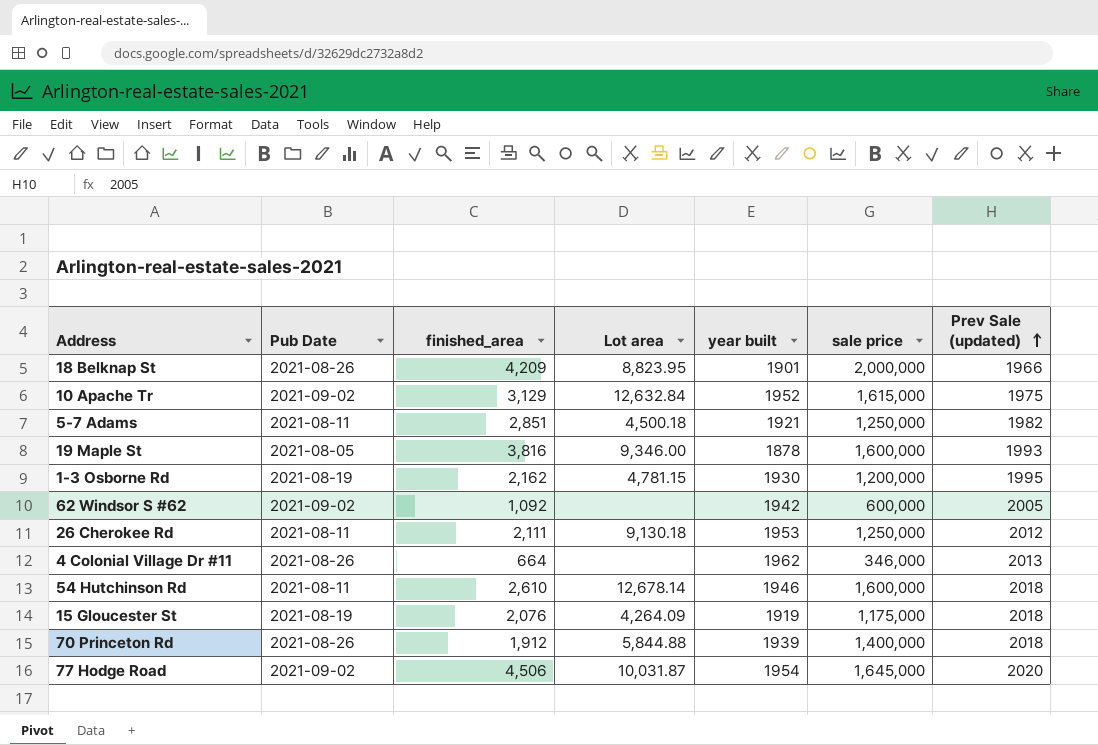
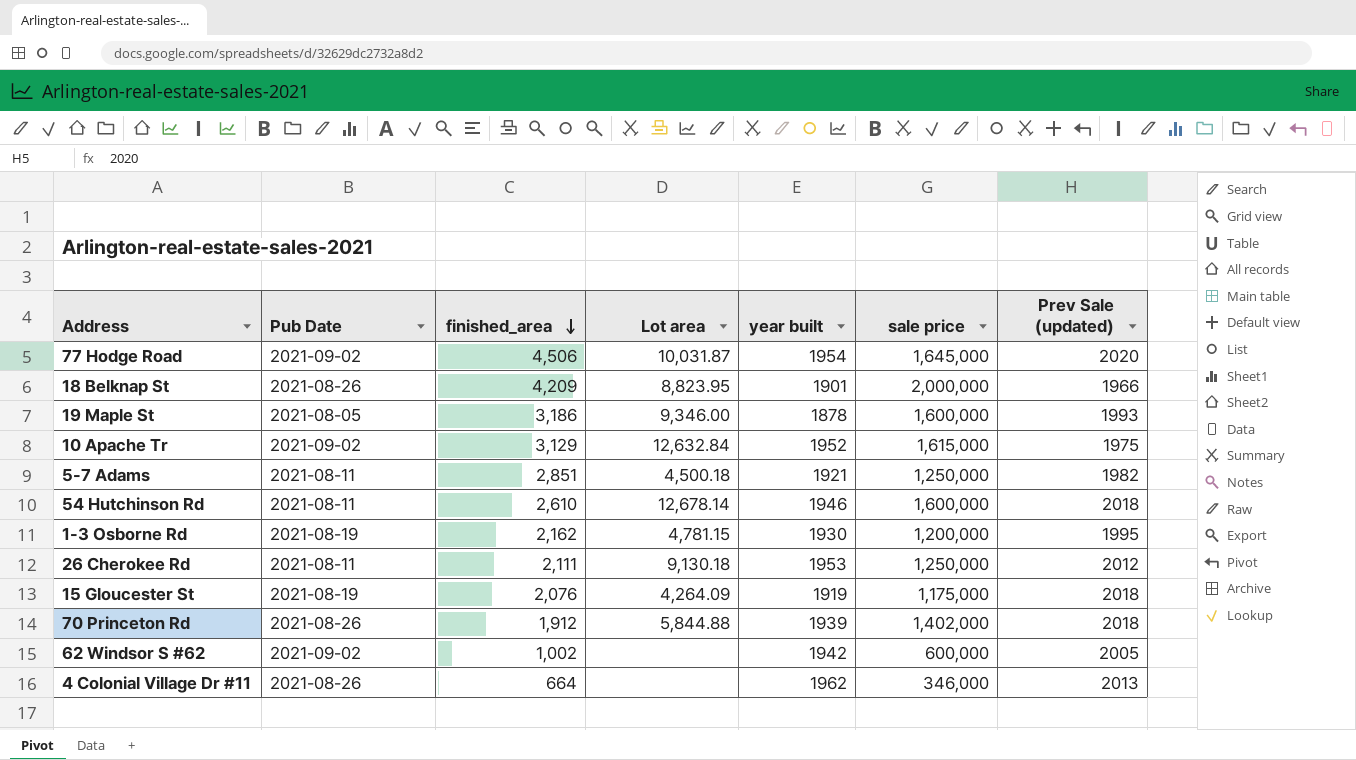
row order: Prev Sale (updated) ascending -> finished_area descending
19 Maple St | finished_area: 3,816 -> 3,186
70 Princeton Rd | sale price: 1,400,000 -> 1,402,000
62 Windsor S #62 | finished_area: 1,092 -> 1,002

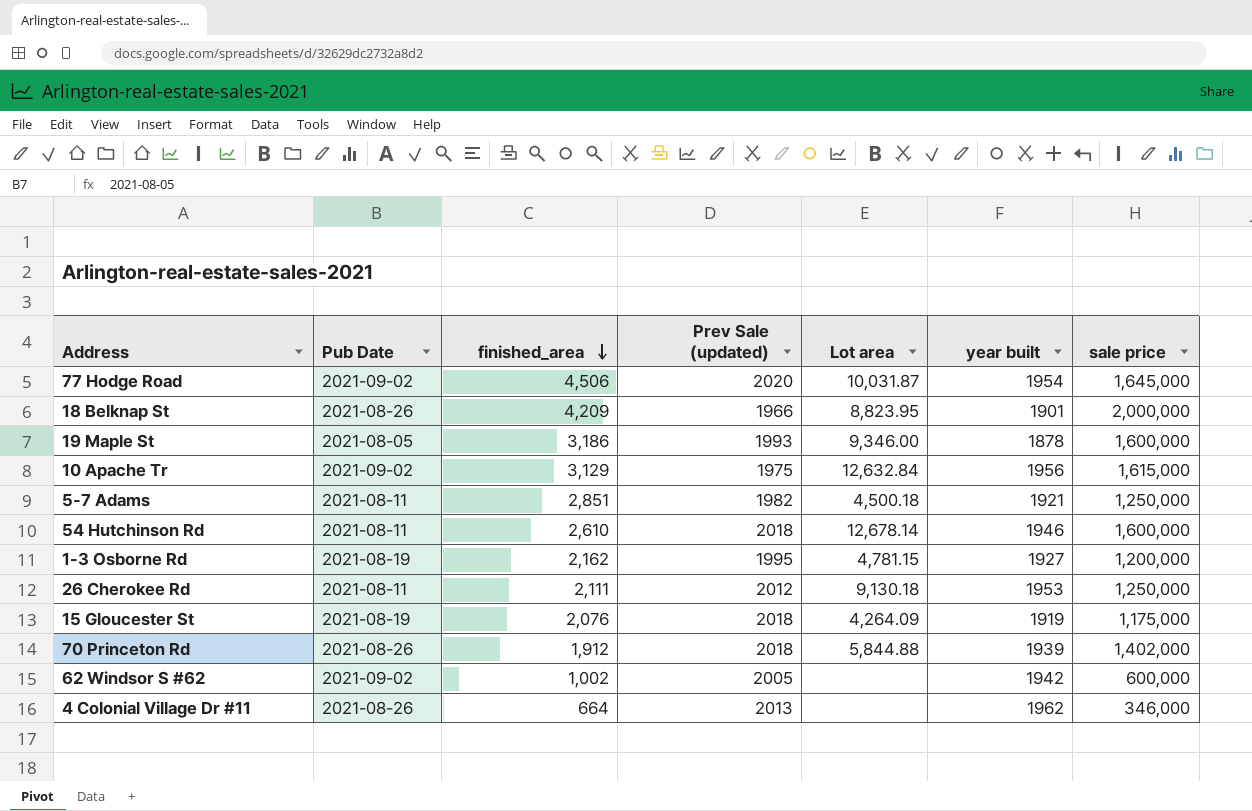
column Prev Sale (updated) | position: 7 -> 4
10 Apache Tr | year built: 1952 -> 1956
1-3 Osborne Rd | year built: 1930 -> 1927

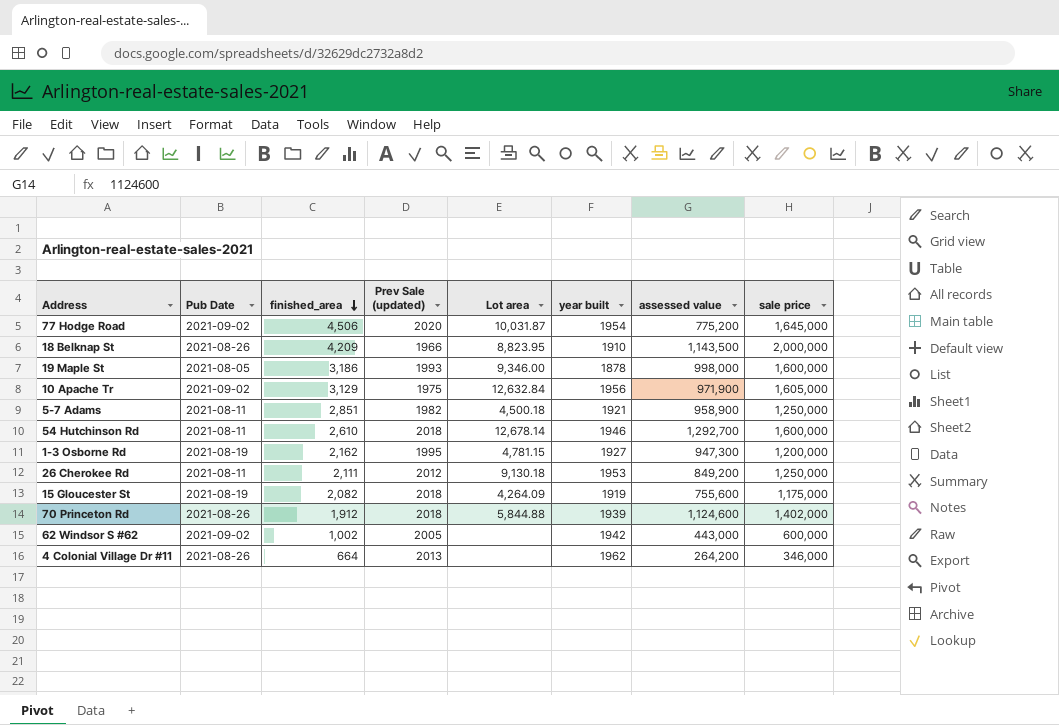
column assessed value | position: none -> 7
18 Belknap St | year built: 1901 -> 1910
10 Apache Tr | sale price: 1,615,000 -> 1,605,000
15 Gloucester St | finished_area: 2,076 -> 2,082

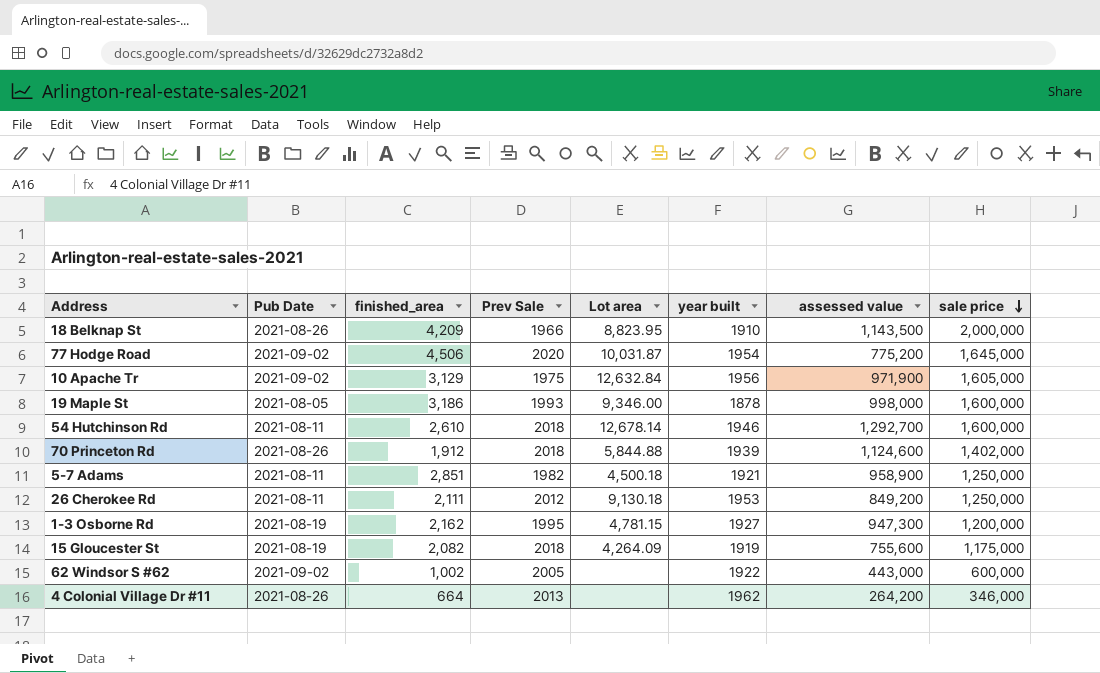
row order: finished_area descending -> sale price descending
column name: Prev Sale (updated) -> Prev Sale
62 Windsor S #62 | year built: 1942 -> 1922

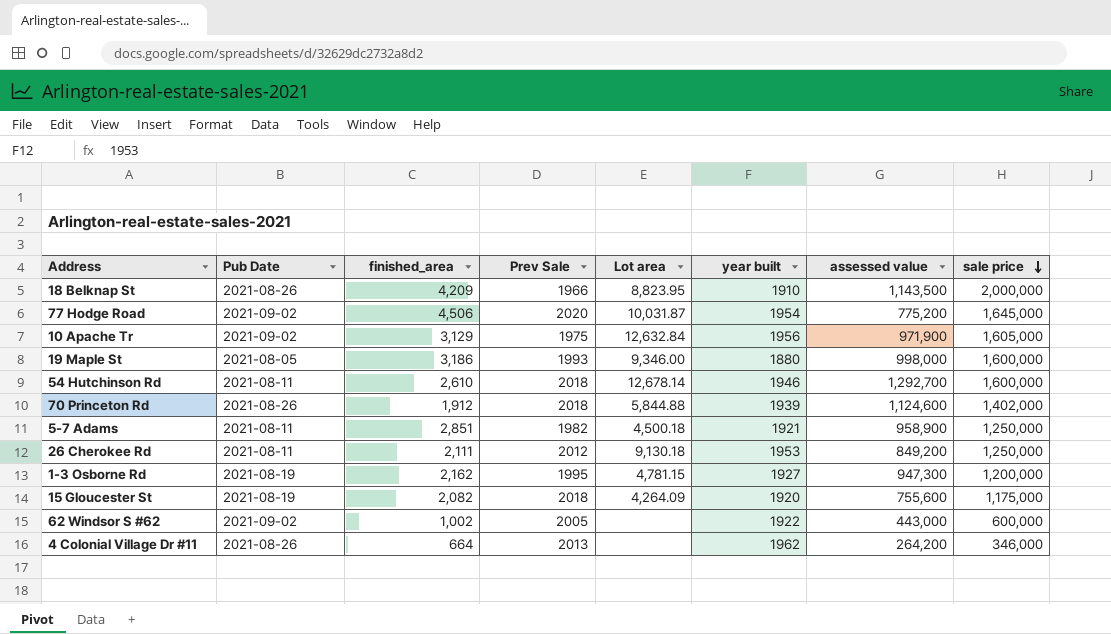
19 Maple St | year built: 1878 -> 1880
15 Gloucester St | year built: 1919 -> 1920

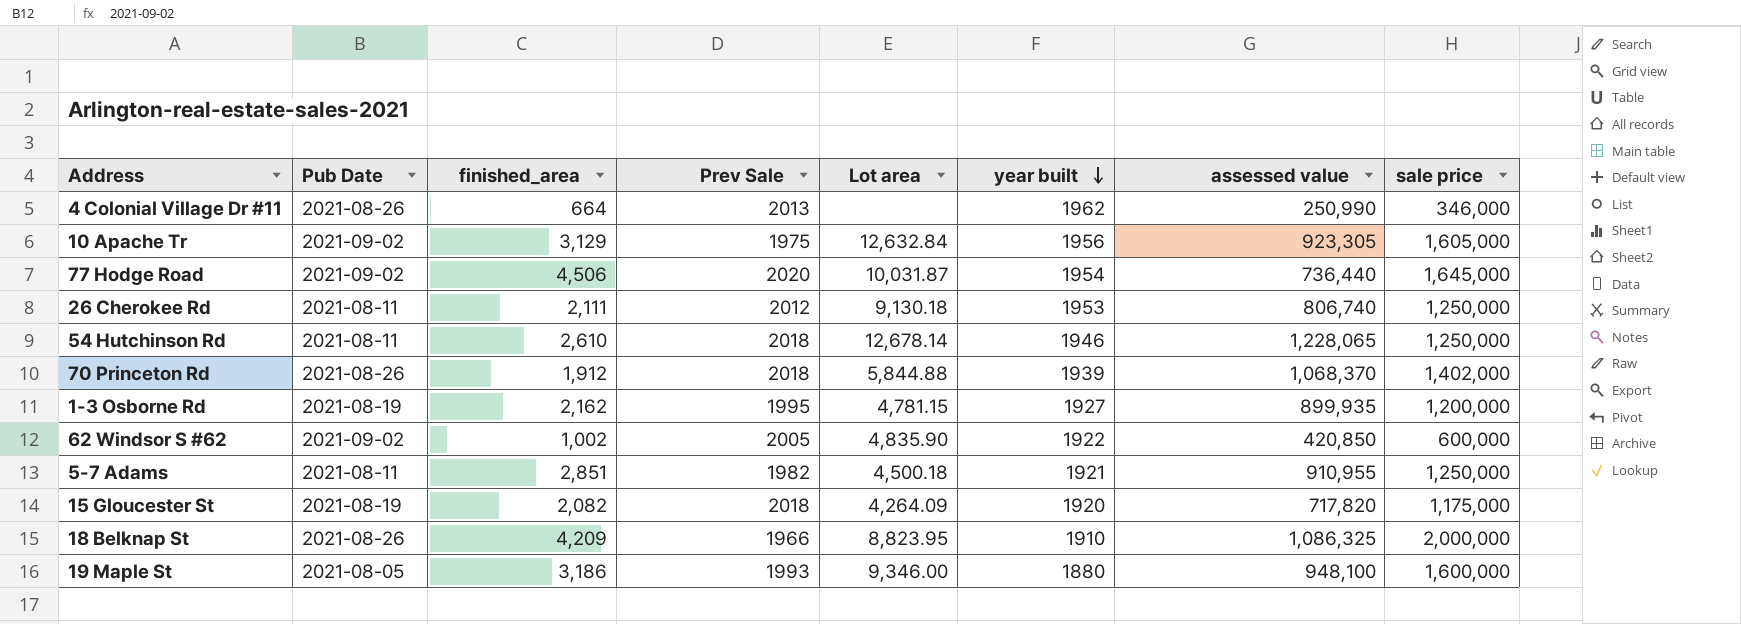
row order: sale price descending -> year built descending
4 Colonial Village Dr #11 | assessed value: 264,200 -> 250,990
10 Apache Tr | assessed value: 971,900 -> 923,305
77 Hodge Road | assessed value: 775,200 -> 736,440
26 Cherokee Rd | assessed value: 849,200 -> 806,740
54 Hutchinson Rd | assessed value: 1,292,700 -> 1,228,065
54 Hutchinson Rd | sale price: 1,600,000 -> 1,250,000
70 Princeton Rd | assessed value: 1,124,600 -> 1,068,370
1-3 Osborne Rd | assessed value: 947,300 -> 899,935
62 Windsor S #62 | Lot area: none -> 4,835.90
62 Windsor S #62 | assessed value: 443,000 -> 420,850
5-7 Adams | assessed value: 958,900 -> 910,955
15 Gloucester St | assessed value: 755,600 -> 717,820
18 Belknap St | assessed value: 1,143,500 -> 1,086,325
19 Maple St | assessed value: 998,000 -> 948,100

